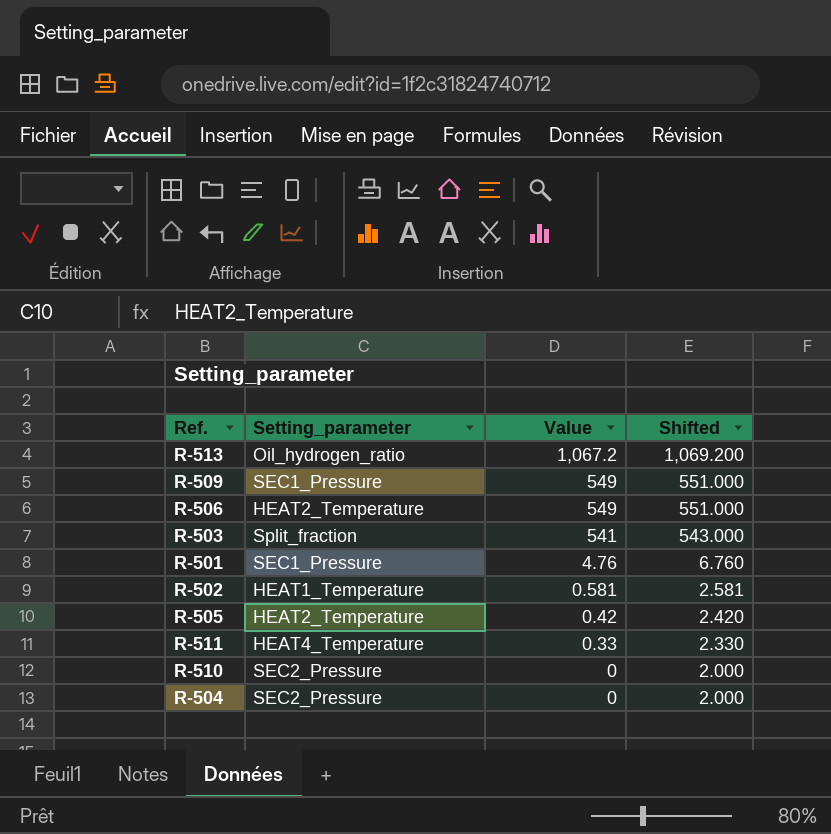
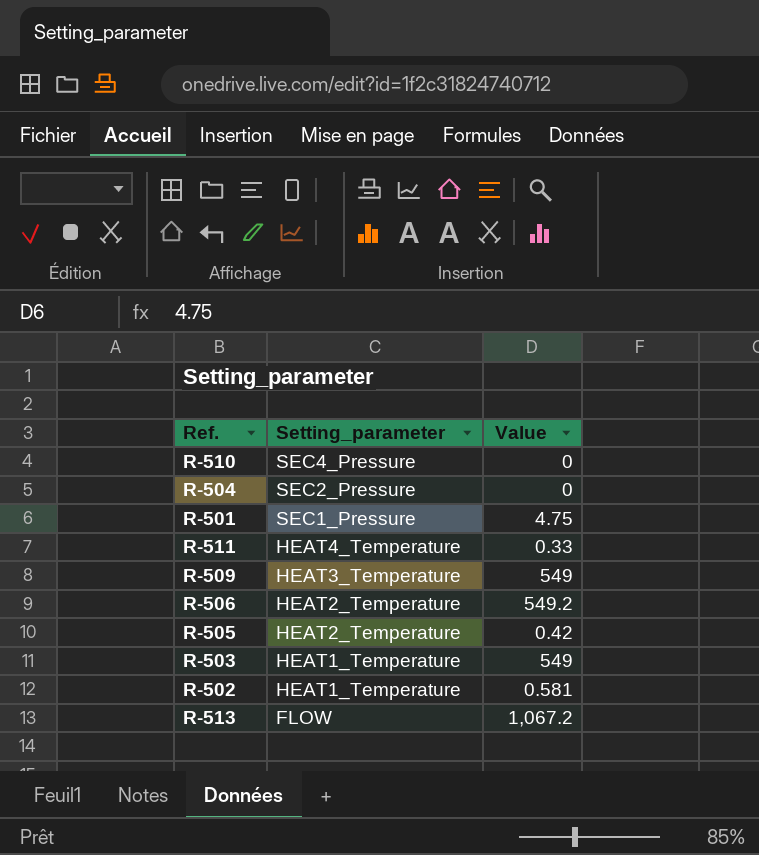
row order: Value descending -> Setting_parameter descending
column Shifted | formula: [Value] + 2 -> none
R-510 | Setting_parameter: SEC2_Pressure -> SEC4_Pressure
R-501 | Value: 4.76 -> 4.75
R-509 | Setting_parameter: SEC1_Pressure -> HEAT3_Temperature
R-506 | Value: 549 -> 549.2
R-503 | Setting_parameter: Split_fraction -> HEAT1_Temperature
R-503 | Value: 541 -> 549
R-513 | Setting_parameter: Oil_hydrogen_ratio -> FLOW

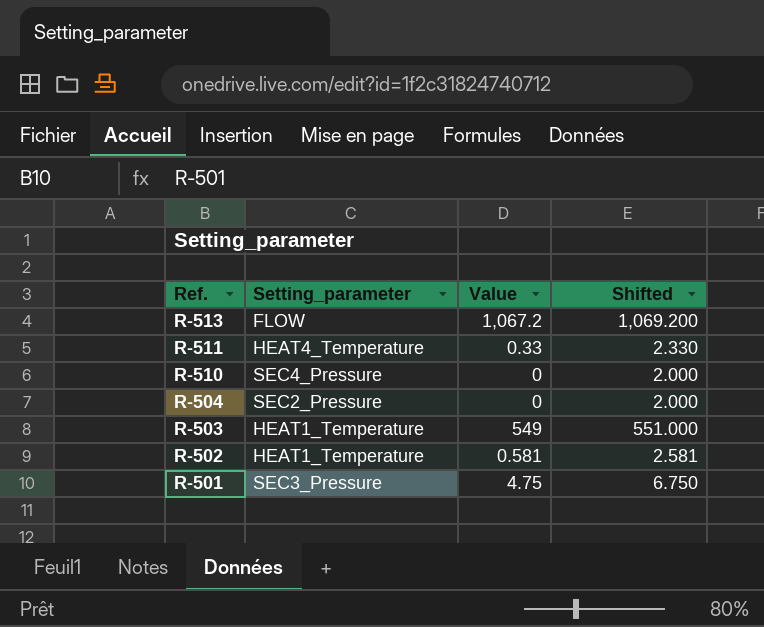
row order: Setting_parameter descending -> Ref. descending
column Shifted | formula: none -> [Value] + 2
row R-509: HEAT3_Temperature | 549 -> none
row R-506: HEAT2_Temperature | 549.2 -> none
row R-505: HEAT2_Temperature | 0.42 -> none
R-501 | Setting_parameter: SEC1_Pressure -> SEC3_Pressure

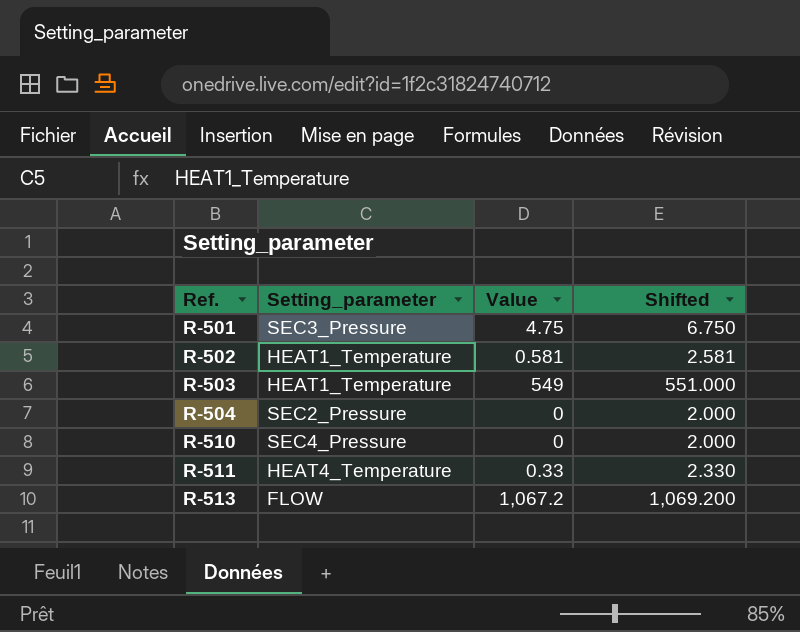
row order: Ref. descending -> Ref. ascending

